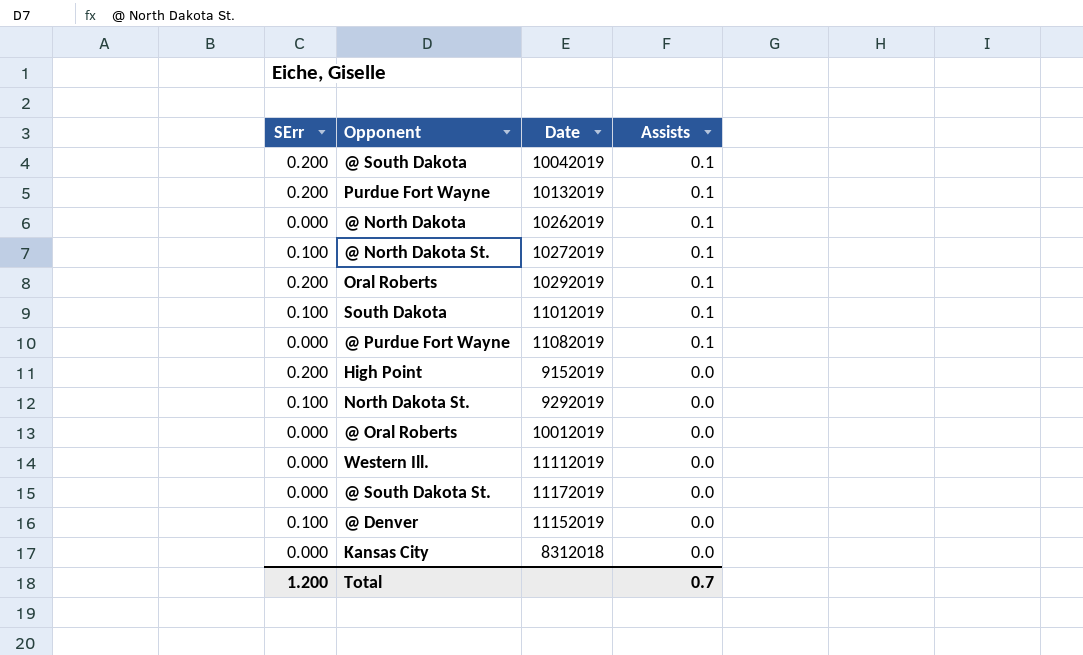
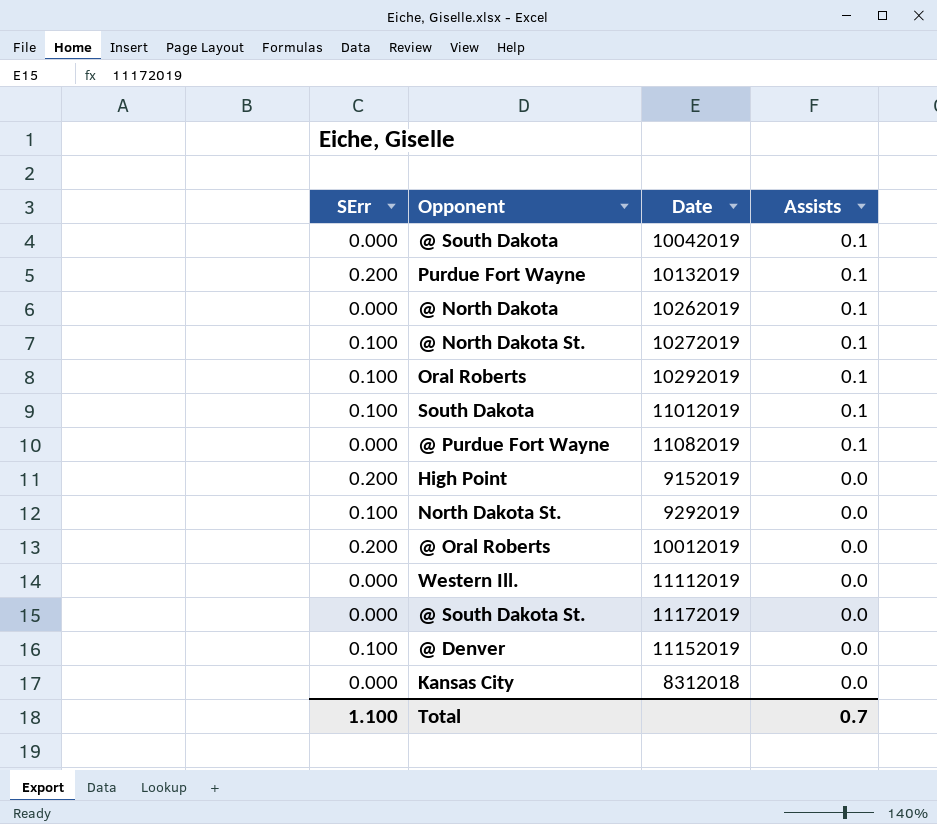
@ South Dakota | SErr: 0.200 -> 0.000
Oral Roberts | SErr: 0.200 -> 0.100
@ Oral Roberts | SErr: 0.000 -> 0.200
Total | SErr: 1.200 -> 1.100

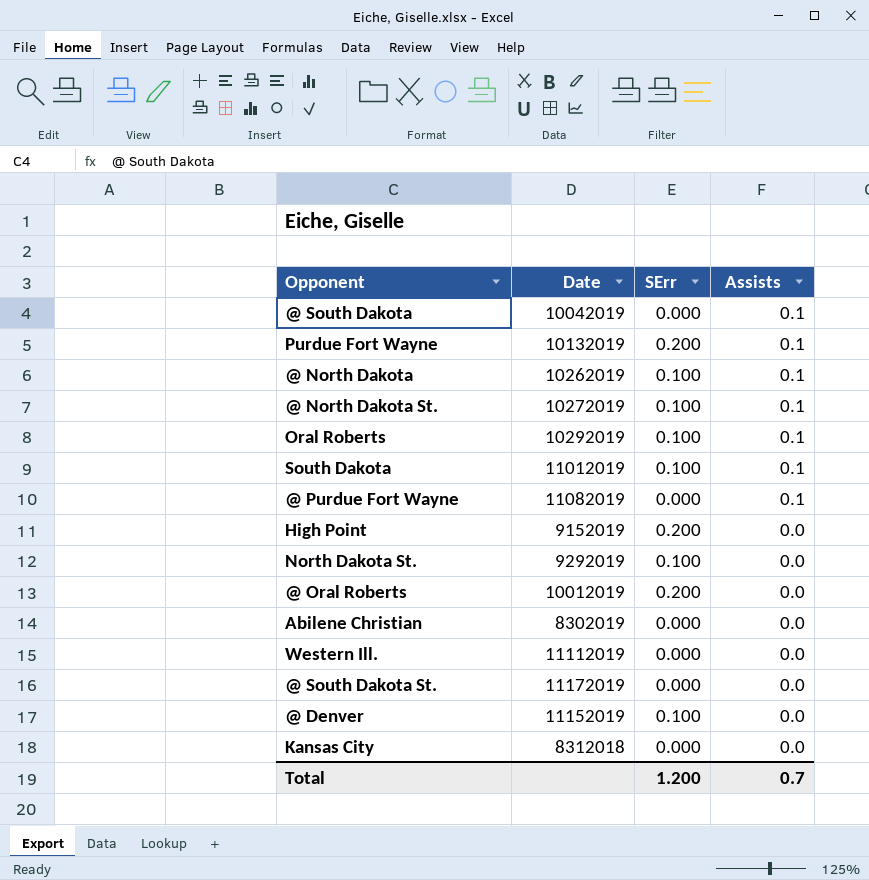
column SErr | position: 1 -> 3
@ North Dakota | SErr: 0.000 -> 0.100
row Abilene Christian: none -> 8302019 | 0.000 | 0.0
Total | SErr: 1.100 -> 1.200

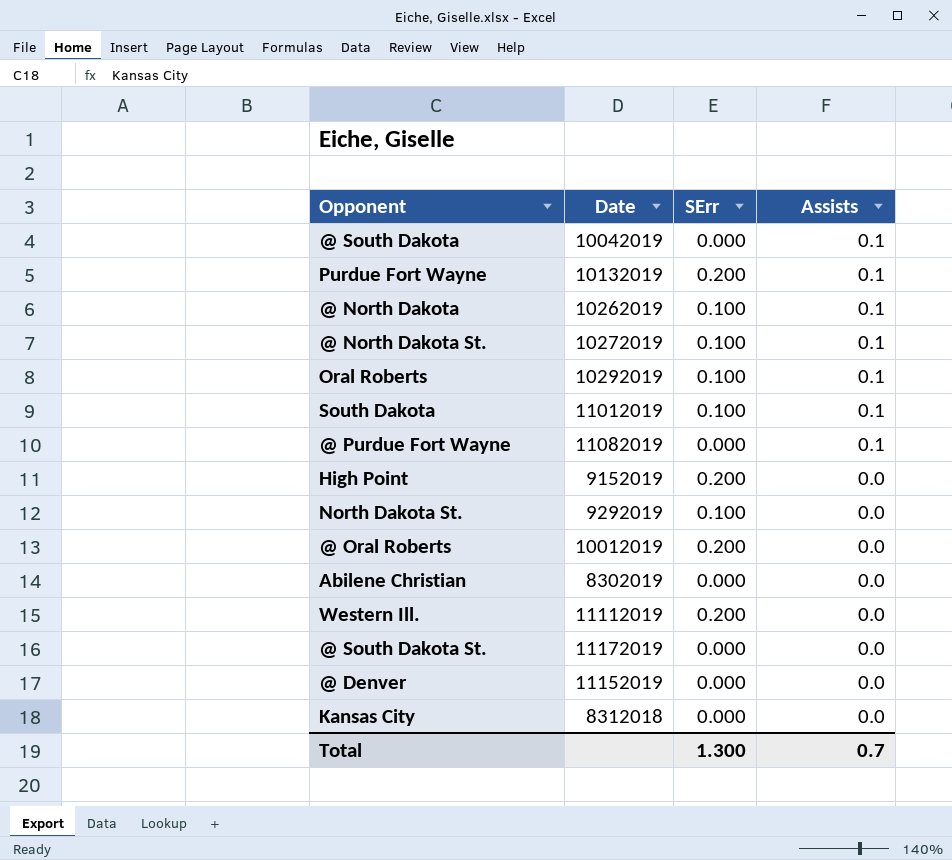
Western Ill. | SErr: 0.000 -> 0.200
@ Denver | SErr: 0.100 -> 0.000
Total | SErr: 1.200 -> 1.300

